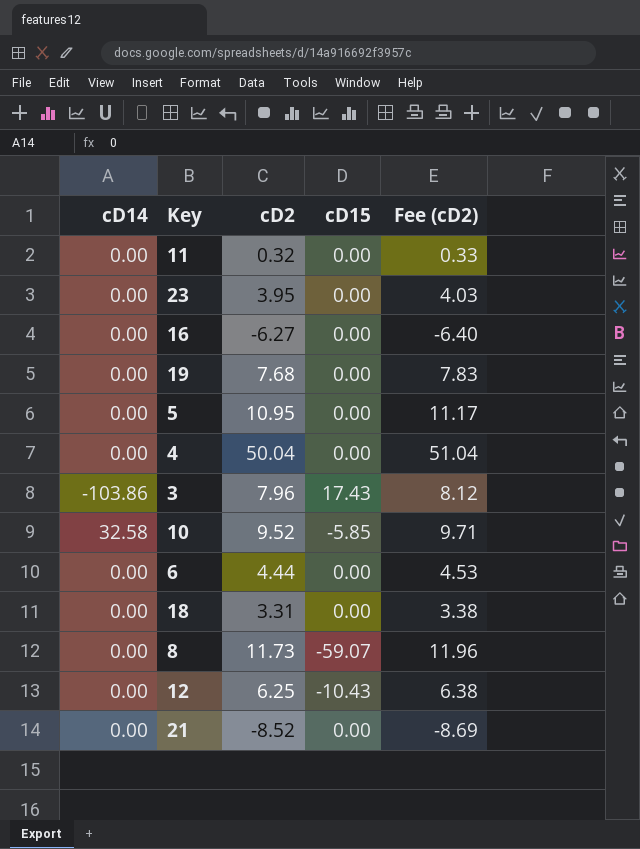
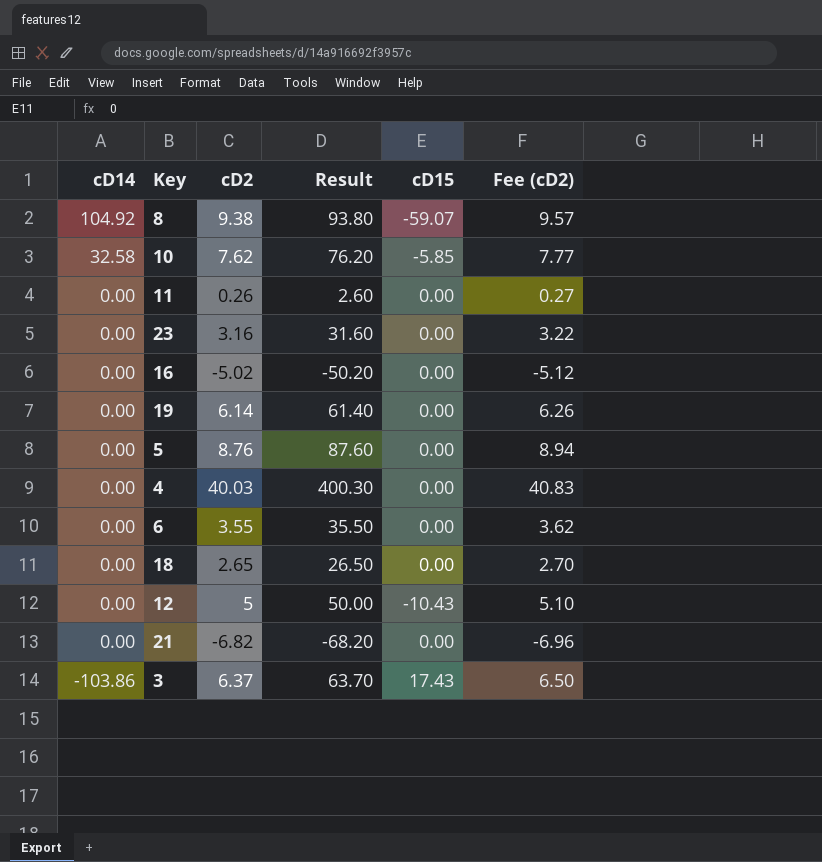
row order: none -> cD14 descending
column Result | formula: none -> [cD2] * 10
8 | cD14: 0.00 -> 104.92
8 | cD2: 11.73 -> 9.38
8 | Fee (cD2): 11.96 -> 9.57
10 | cD2: 9.52 -> 7.62
10 | Fee (cD2): 9.71 -> 7.77
11 | cD2: 0.32 -> 0.26
11 | Fee (cD2): 0.33 -> 0.27
23 | cD2: 3.95 -> 3.16
23 | Fee (cD2): 4.03 -> 3.22
16 | cD2: -6.27 -> -5.02
16 | Fee (cD2): -6.40 -> -5.12
19 | cD2: 7.68 -> 6.14
19 | Fee (cD2): 7.83 -> 6.26
5 | cD2: 10.95 -> 8.76
5 | Fee (cD2): 11.17 -> 8.94
4 | cD2: 50.04 -> 40.03
4 | Fee (cD2): 51.04 -> 40.83
6 | cD2: 4.44 -> 3.55
6 | Fee (cD2): 4.53 -> 3.62
18 | cD2: 3.31 -> 2.65
18 | Fee (cD2): 3.38 -> 2.70
12 | cD2: 6.25 -> 5
12 | Fee (cD2): 6.38 -> 5.10
21 | cD2: -8.52 -> -6.82
21 | Fee (cD2): -8.69 -> -6.96
3 | cD2: 7.96 -> 6.37
3 | Fee (cD2): 8.12 -> 6.50

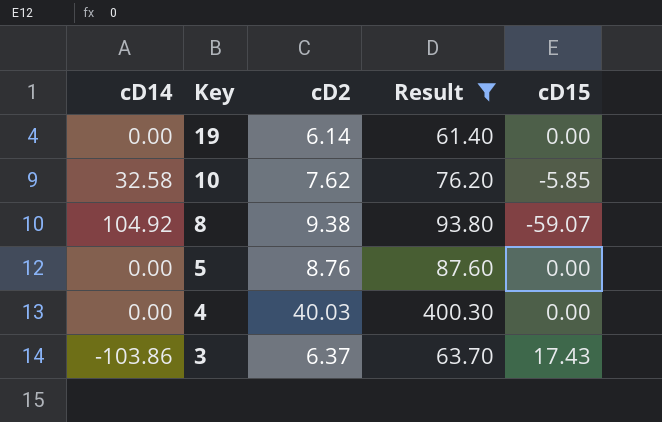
filter: none -> Result >= 61.40
row order: cD14 descending -> Key descending
column Fee (cD2) | formula: [cD2] * 1.02 -> none

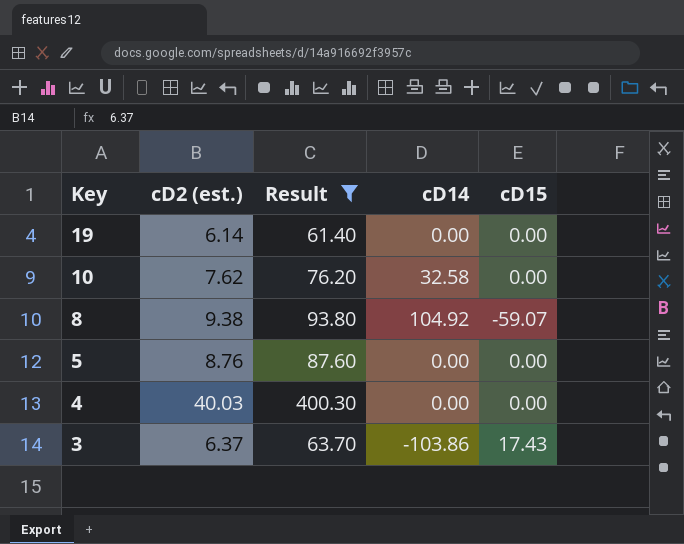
column name: cD2 -> cD2 (est.)
column cD14 | position: 1 -> 4
10 | cD15: -5.85 -> 0.00

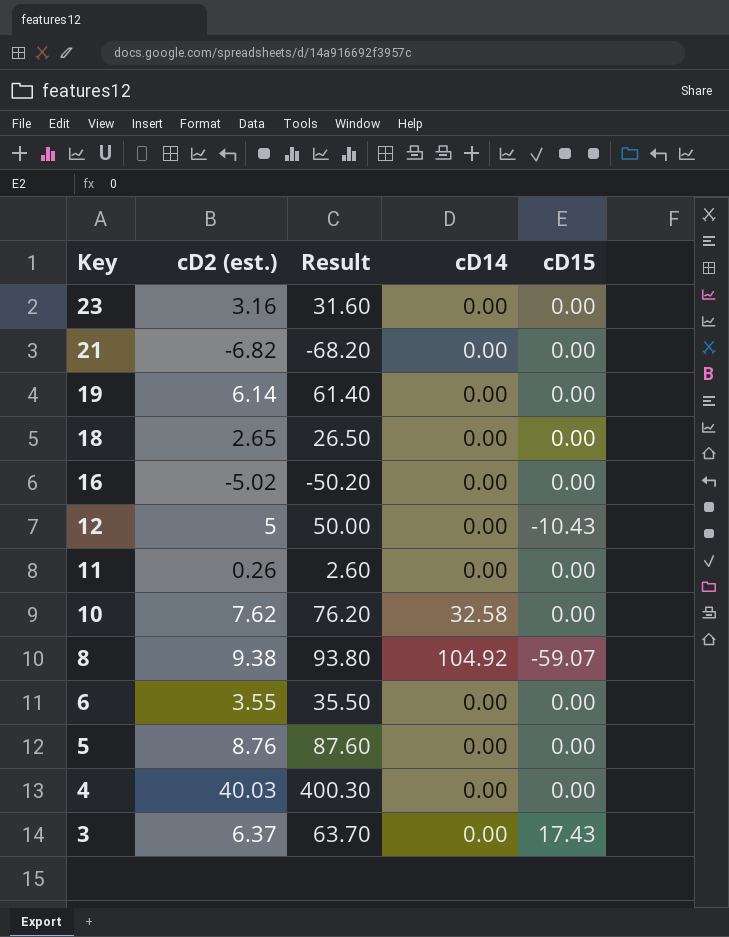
filter: Result >= 61.40 -> none
3 | cD14: -103.86 -> 0.00

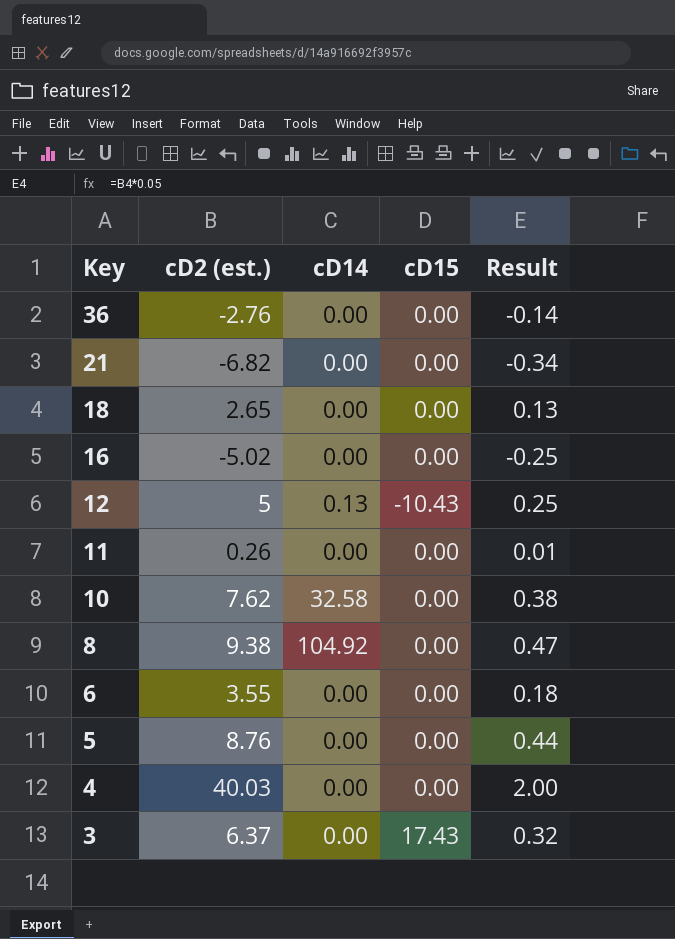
column Result | formula: [cD2 (est.)] * 10 -> [cD2 (est.)] * 0.05
column Result | position: 3 -> 5
row 23: 3.16 | 31.60 | 0.00 | 0.00 -> none
row 19: 6.14 | 61.40 | 0.00 | 0.00 -> none
row 36: none -> -2.76 | 0.00 | 0.00 | -0.14
12 | cD14: 0.00 -> 0.13
8 | cD15: -59.07 -> 0.00

